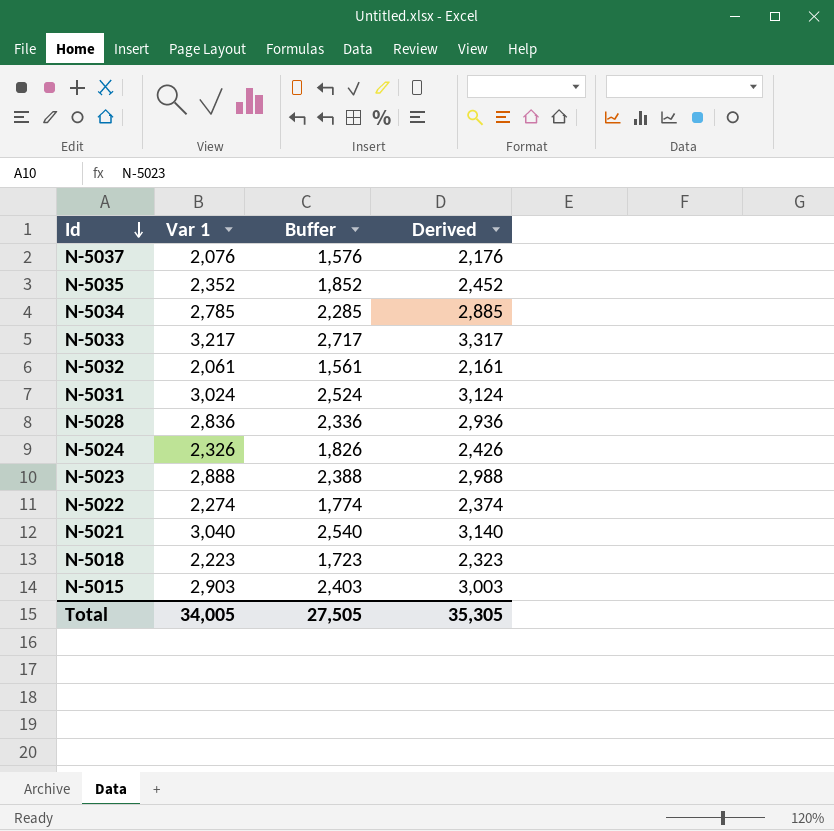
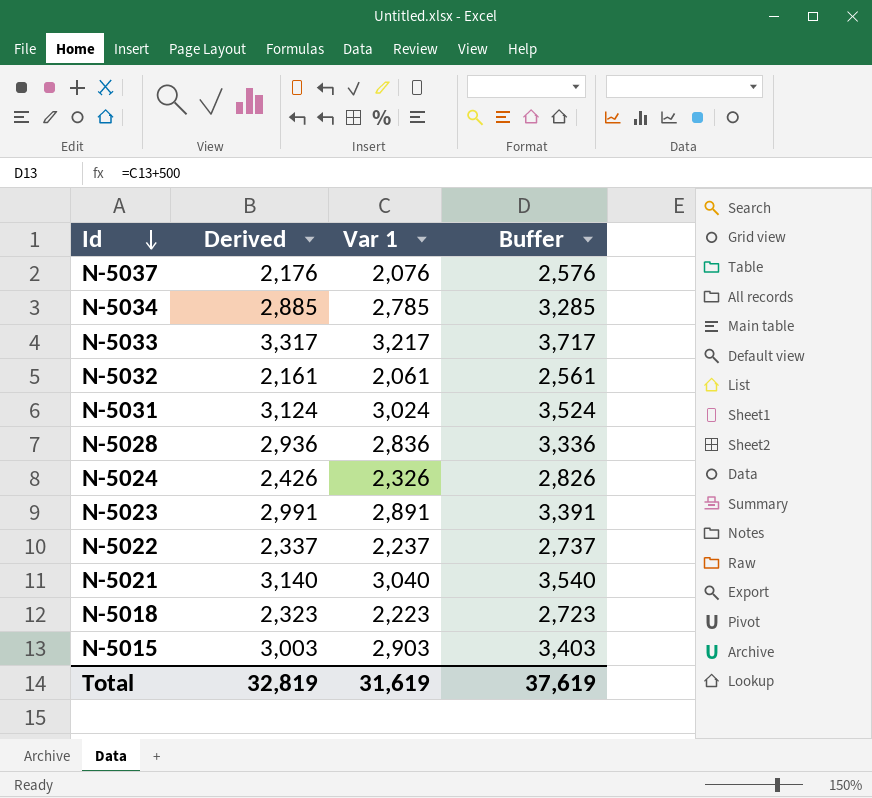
column Derived | position: 4 -> 2
column Buffer | formula: [Var 1] - 500 -> [Var 1] + 500
row N-5035: 2,352 | 1,852 | 2,452 -> none
N-5023 | Derived: 2,988 -> 2,991
N-5023 | Var 1: 2,888 -> 2,891
N-5022 | Derived: 2,374 -> 2,337
N-5022 | Var 1: 2,274 -> 2,237
Total | Derived: 35,305 -> 32,819
Total | Var 1: 34,005 -> 31,619
Total | Buffer: 27,505 -> 37,619

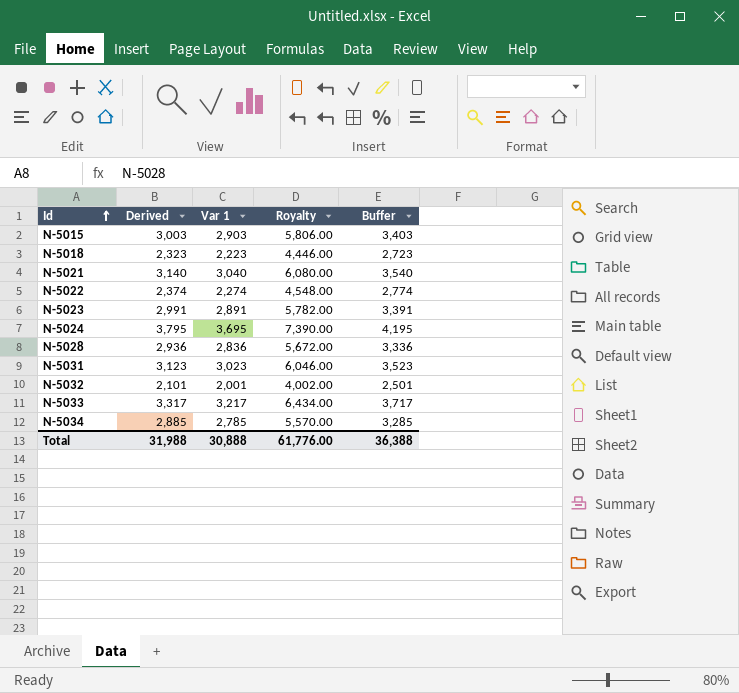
row order: Id descending -> Id ascending
column Royalty | formula: none -> [Var 1] * 2
row N-5037: 2,176 | 2,076 | 2,576 -> none
N-5022 | Derived: 2,337 -> 2,374
N-5022 | Var 1: 2,237 -> 2,274
N-5022 | Buffer: 2,737 -> 2,774
N-5024 | Derived: 2,426 -> 3,795
N-5024 | Var 1: 2,326 -> 3,695
N-5024 | Buffer: 2,826 -> 4,195
N-5031 | Derived: 3,124 -> 3,123
N-5031 | Var 1: 3,024 -> 3,023
N-5031 | Buffer: 3,524 -> 3,523
N-5032 | Derived: 2,161 -> 2,101
N-5032 | Var 1: 2,061 -> 2,001
N-5032 | Buffer: 2,561 -> 2,501
Total | Derived: 32,819 -> 31,988
Total | Var 1: 31,619 -> 30,888
Total | Buffer: 37,619 -> 36,388

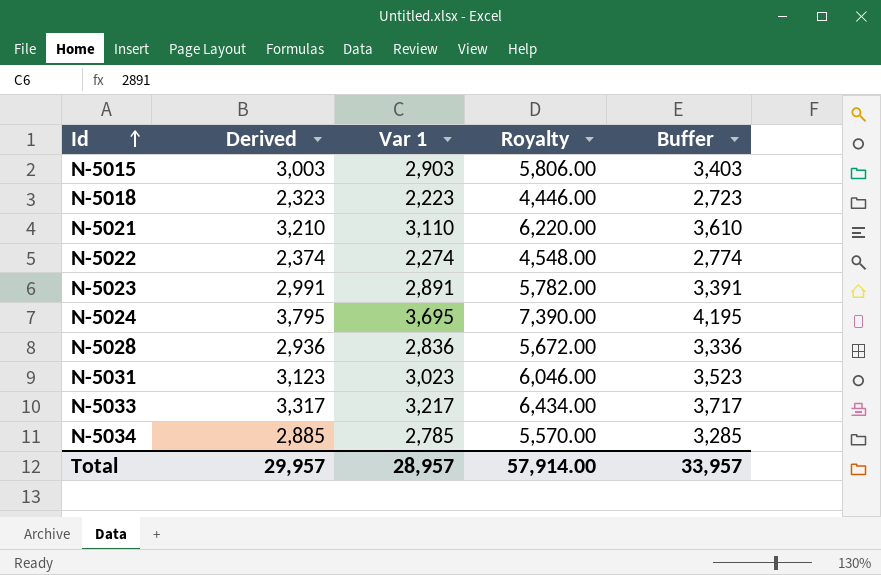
row N-5032: 2,101 | 2,001 | 4,002.00 | 2,501 -> none
N-5021 | Derived: 3,140 -> 3,210
N-5021 | Var 1: 3,040 -> 3,110
N-5021 | Royalty: 6,080.00 -> 6,220.00
N-5021 | Buffer: 3,540 -> 3,610
Total | Derived: 31,988 -> 29,957
Total | Var 1: 30,888 -> 28,957
Total | Royalty: 61,776.00 -> 57,914.00
Total | Buffer: 36,388 -> 33,957

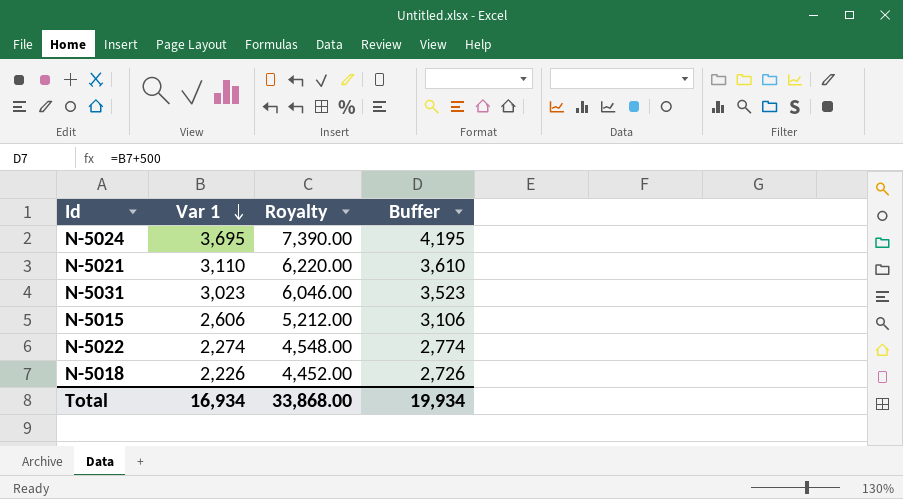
row order: Id ascending -> Var 1 descending
column Derived | formula: [Var 1] + 100 -> none
row N-5023: 2,991 | 2,891 | 5,782.00 | 3,391 -> none
row N-5028: 2,936 | 2,836 | 5,672.00 | 3,336 -> none
row N-5033: 3,317 | 3,217 | 6,434.00 | 3,717 -> none
row N-5034: 2,885 | 2,785 | 5,570.00 | 3,285 -> none
N-5015 | Var 1: 2,903 -> 2,606
N-5015 | Royalty: 5,806.00 -> 5,212.00
N-5015 | Buffer: 3,403 -> 3,106
N-5018 | Var 1: 2,223 -> 2,226
N-5018 | Royalty: 4,446.00 -> 4,452.00
N-5018 | Buffer: 2,723 -> 2,726
Total | Var 1: 28,957 -> 16,934
Total | Royalty: 57,914.00 -> 33,868.00
Total | Buffer: 33,957 -> 19,934

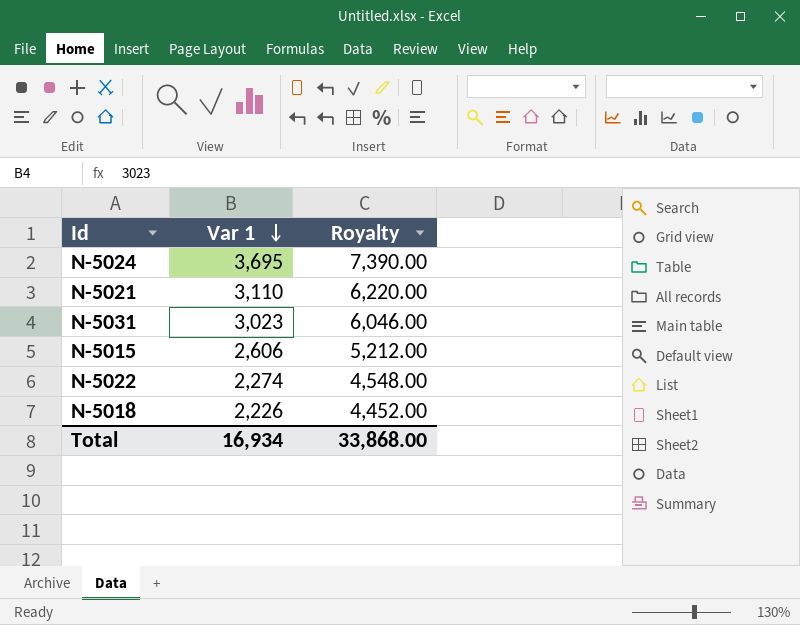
column Buffer | formula: [Var 1] + 500 -> none

